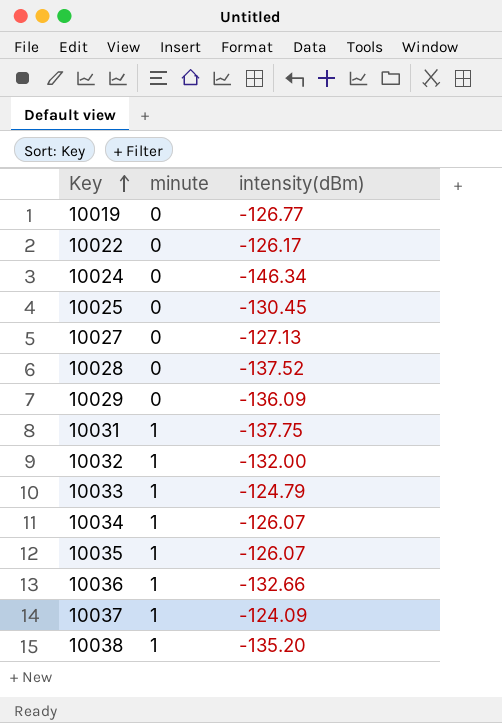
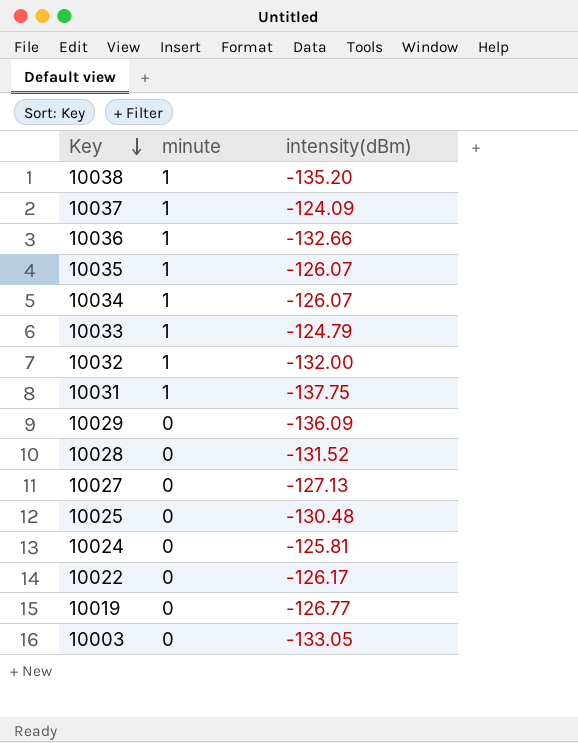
row order: Key ascending -> Key descending
10028 | intensity(dBm): -137.52 -> -131.52
10025 | intensity(dBm): -130.45 -> -130.48
10024 | intensity(dBm): -146.34 -> -125.81
row 10003: none -> 0 | -133.05

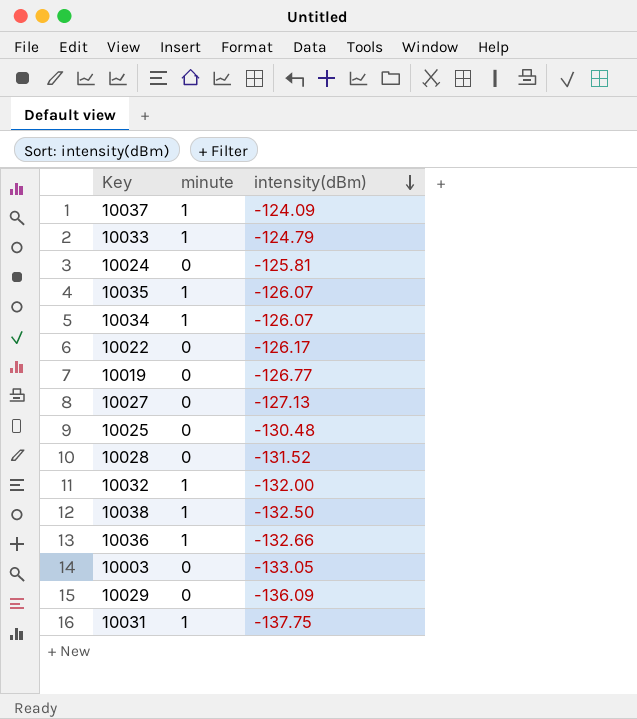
row order: Key descending -> intensity(dBm) descending
10038 | intensity(dBm): -135.20 -> -132.50

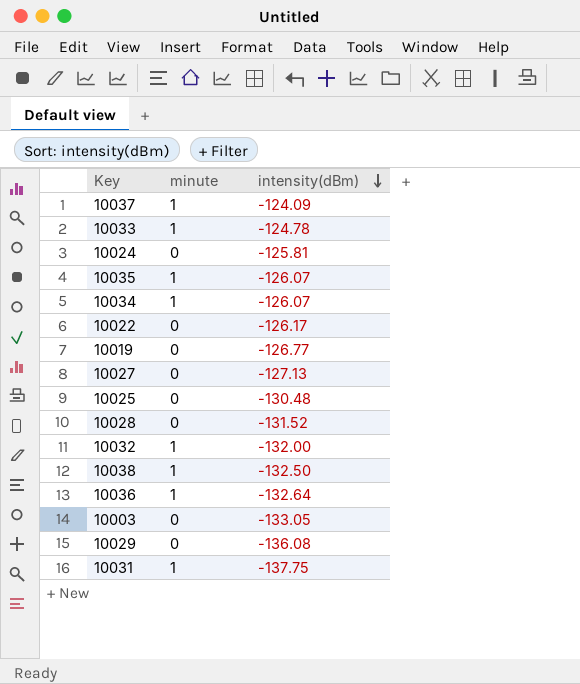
10033 | intensity(dBm): -124.79 -> -124.78
10036 | intensity(dBm): -132.66 -> -132.64
10029 | intensity(dBm): -136.09 -> -136.08

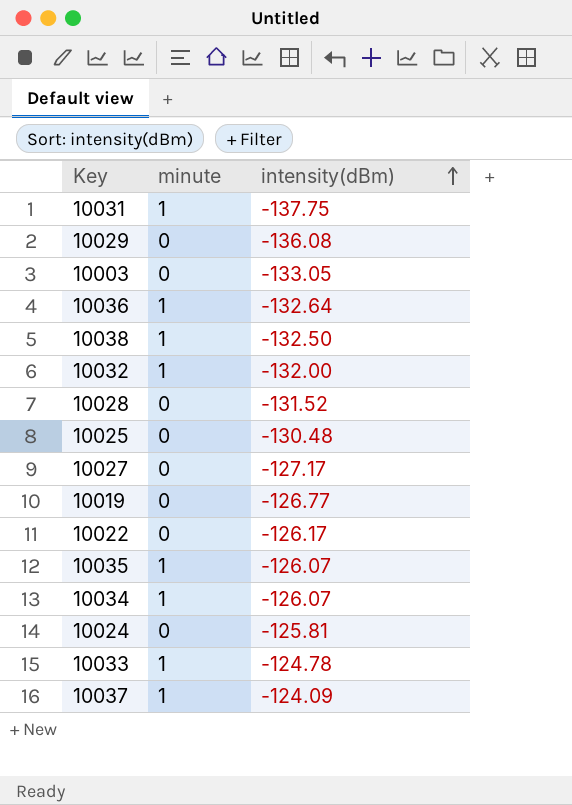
row order: intensity(dBm) descending -> intensity(dBm) ascending
10027 | intensity(dBm): -127.13 -> -127.17

